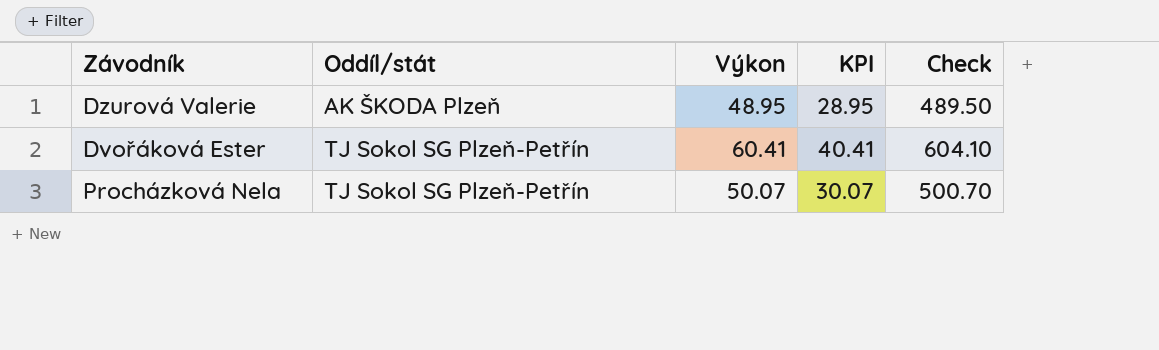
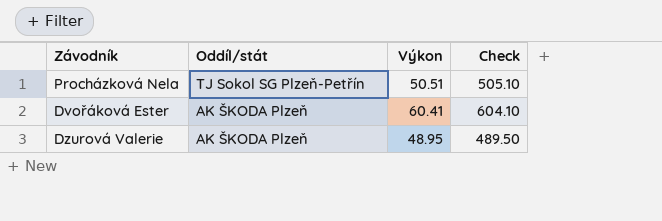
row order: Oddíl/stát ascending -> Oddíl/stát descending
column KPI | formula: [Výkon] - 20 -> none
Procházková Nela | Výkon: 50.07 -> 50.51
Procházková Nela | Check: 500.70 -> 505.10
Dvořáková Ester | Oddíl/stát: TJ Sokol SG Plzeň-Petřín -> AK ŠKODA Plzeň

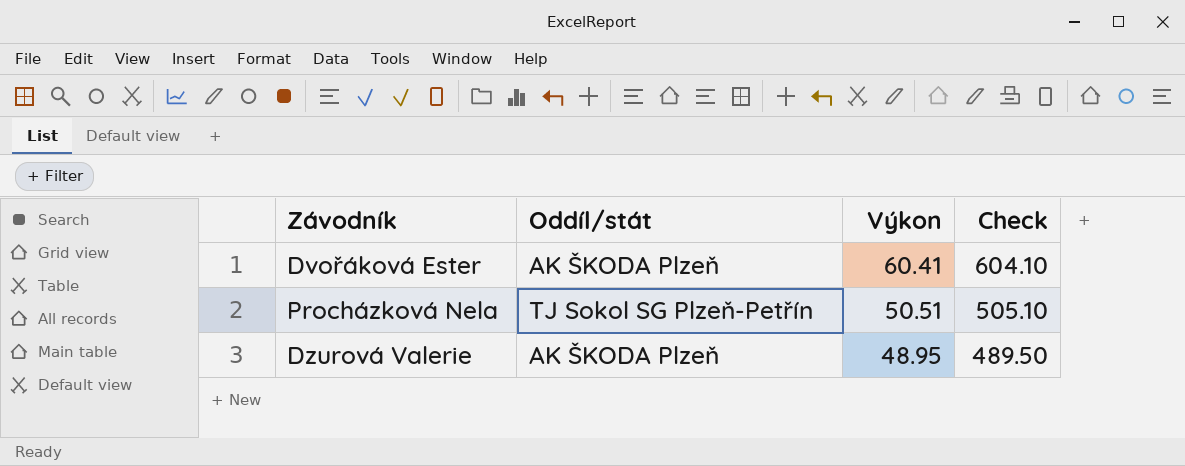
row order: Oddíl/stát descending -> Výkon descending

